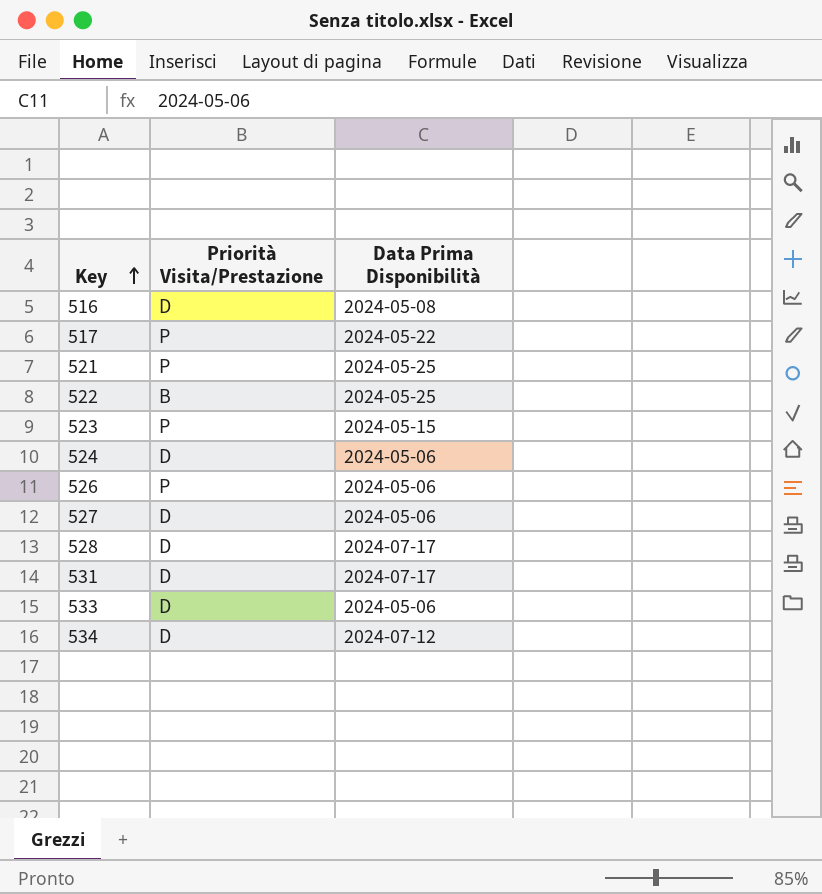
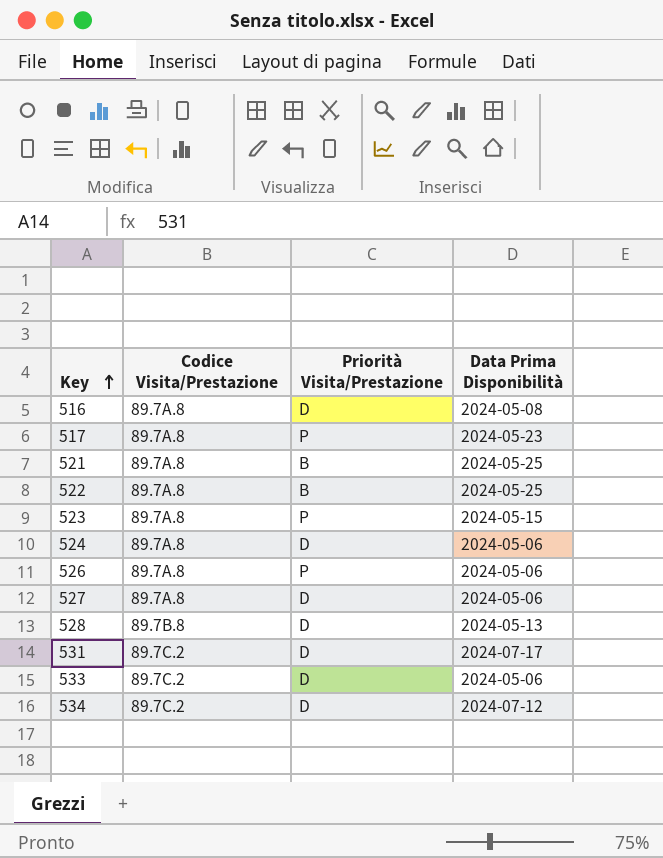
column Codice Visita/Prestazione | position: none -> 2
517 | Data Prima Disponibilità: 2024-05-22 -> 2024-05-23
521 | Priorità Visita/Prestazione: P -> B
528 | Data Prima Disponibilità: 2024-07-17 -> 2024-05-13

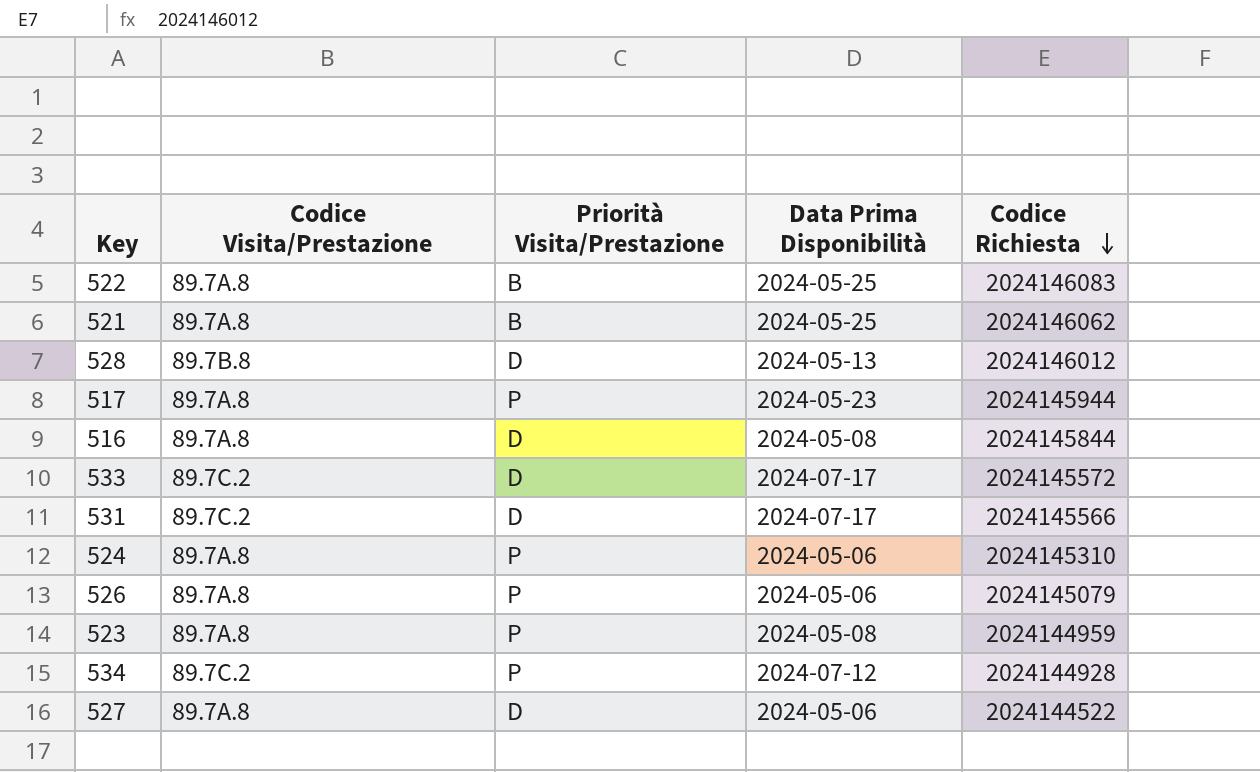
row order: Key ascending -> Codice Richiesta descending
column Codice Richiesta | position: none -> 5
533 | Data Prima Disponibilità: 2024-05-06 -> 2024-07-17
524 | Priorità Visita/Prestazione: D -> P
523 | Data Prima Disponibilità: 2024-05-15 -> 2024-05-08
534 | Priorità Visita/Prestazione: D -> P

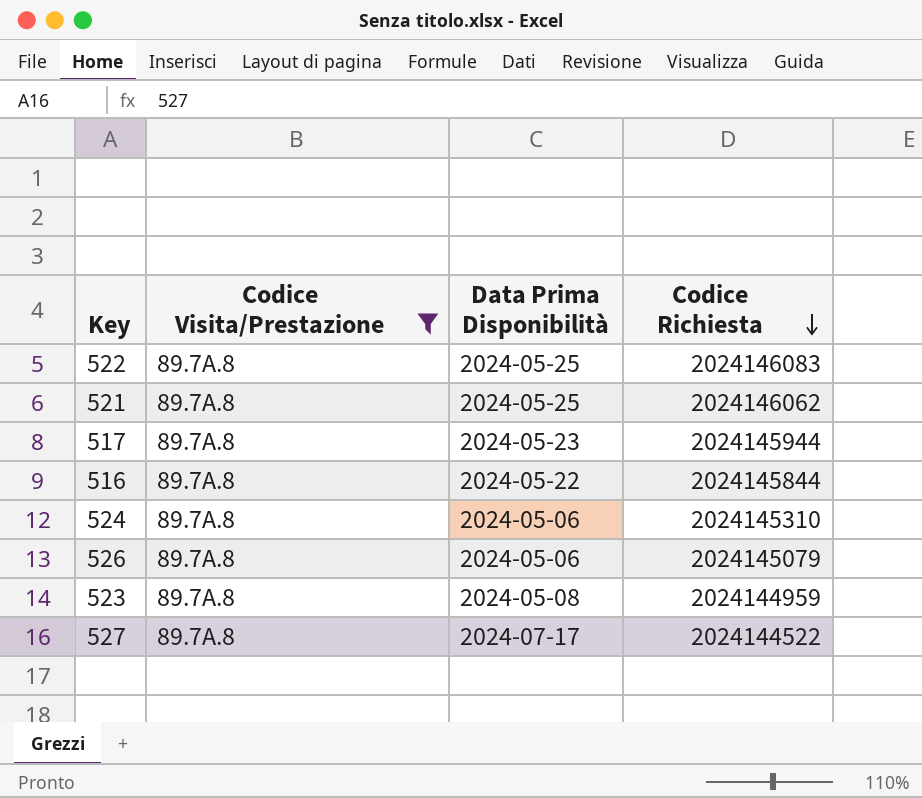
filter: none -> Codice Visita/Prestazione = 89.7A.8
column Priorità Visita/Prestazione | position: 3 -> none
516 | Data Prima Disponibilità: 2024-05-08 -> 2024-05-22
527 | Data Prima Disponibilità: 2024-05-06 -> 2024-07-17

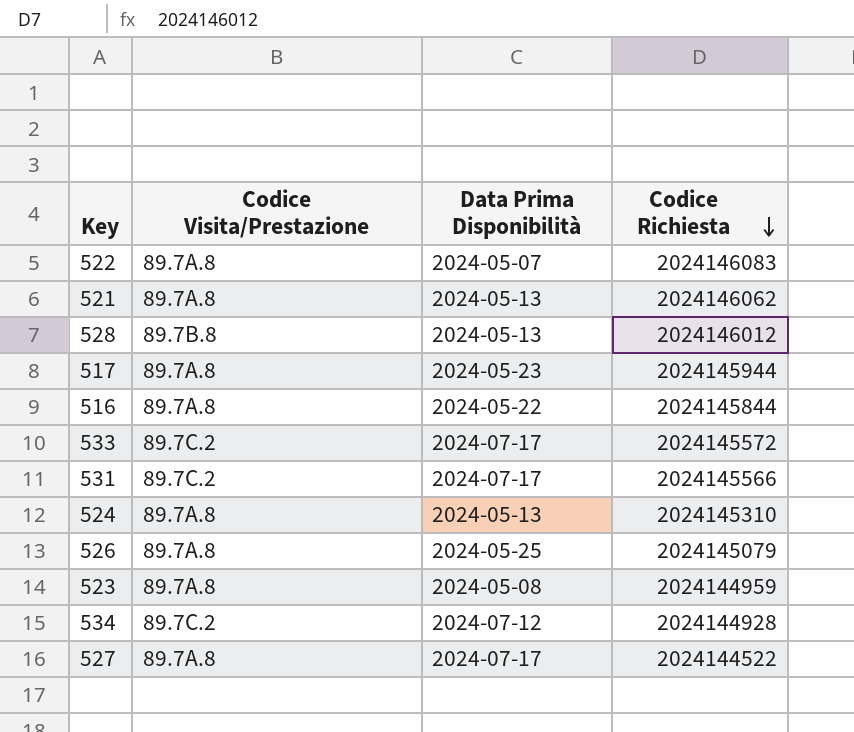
filter: Codice Visita/Prestazione = 89.7A.8 -> none
522 | Data Prima Disponibilità: 2024-05-25 -> 2024-05-07
521 | Data Prima Disponibilità: 2024-05-25 -> 2024-05-13
524 | Data Prima Disponibilità: 2024-05-06 -> 2024-05-13
526 | Data Prima Disponibilità: 2024-05-06 -> 2024-05-25

